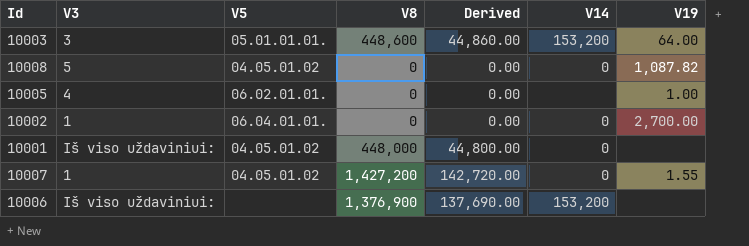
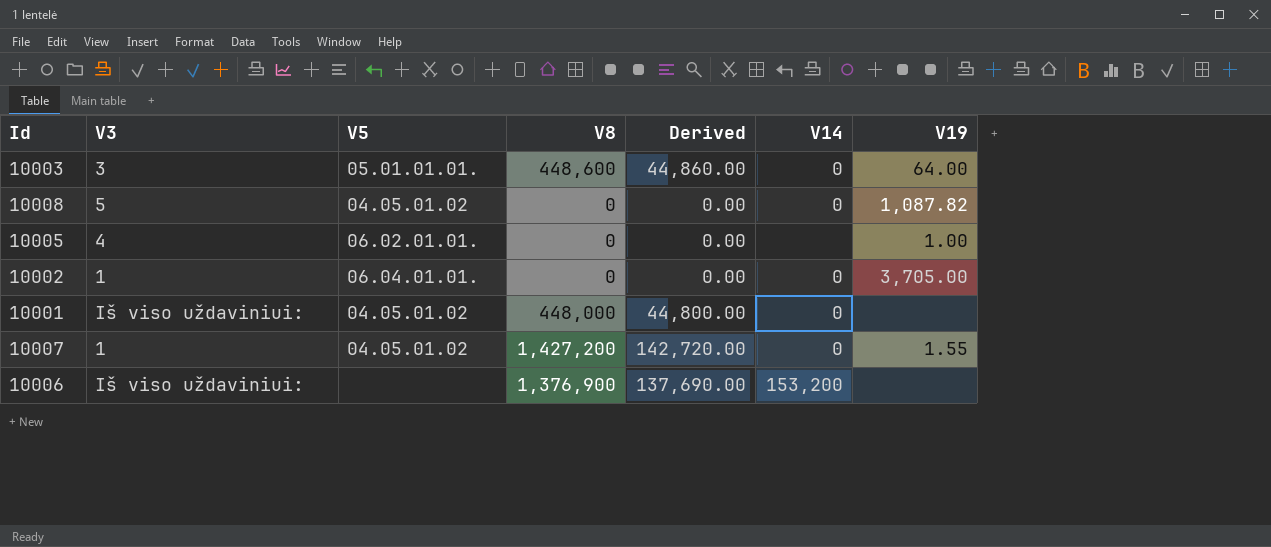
10003 | V14: 153,200 -> 0
10002 | V19: 2,700.00 -> 3,705.00

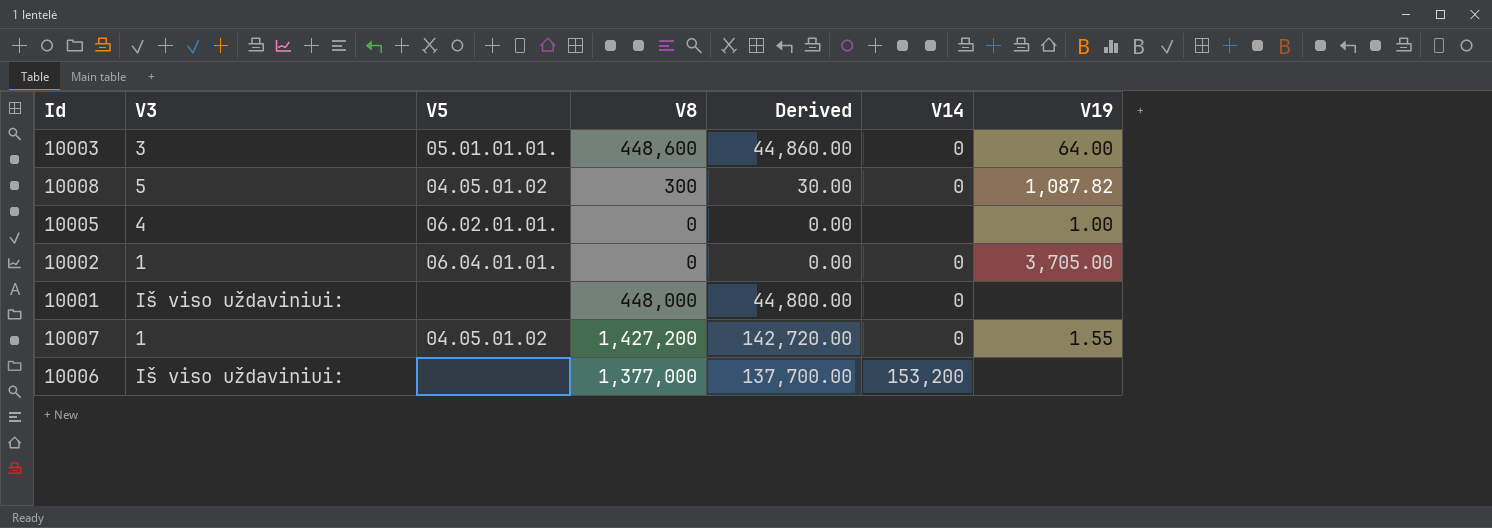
10008 | V8: 0 -> 300
10008 | Derived: 0.00 -> 30.00
10001 | V5: 04.05.01.02 -> none
10006 | V8: 1,376,900 -> 1,377,000
10006 | Derived: 137,690.00 -> 137,700.00

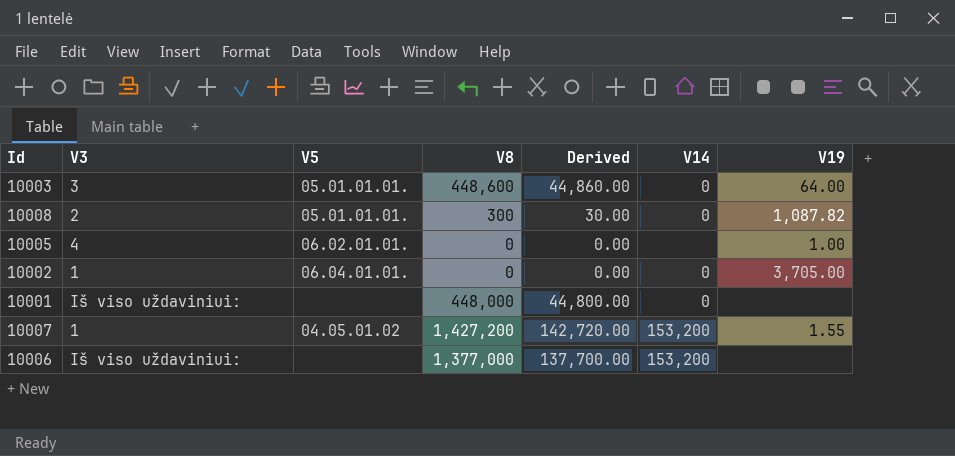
10008 | V3: 5 -> 2
10008 | V5: 04.05.01.02 -> 05.01.01.01.
10007 | V14: 0 -> 153,200

